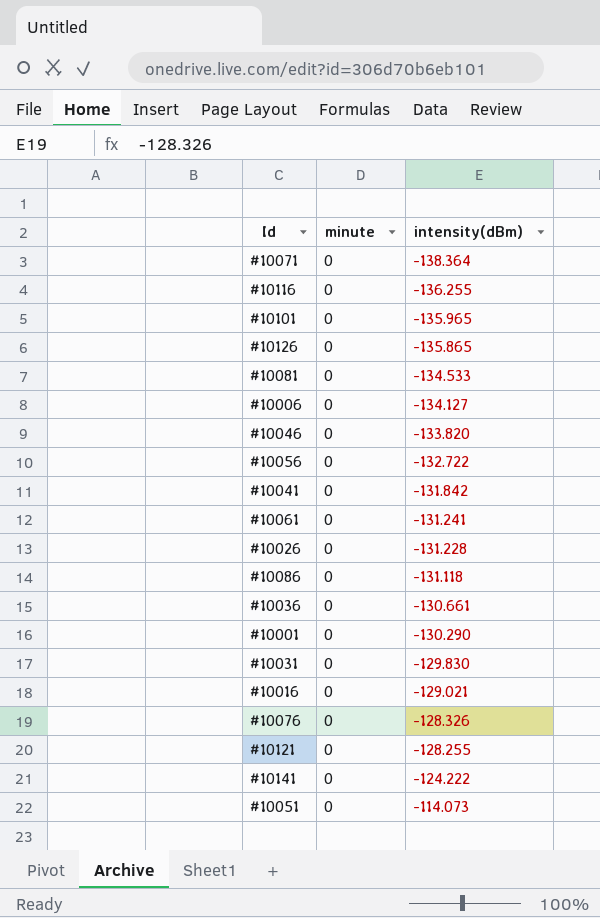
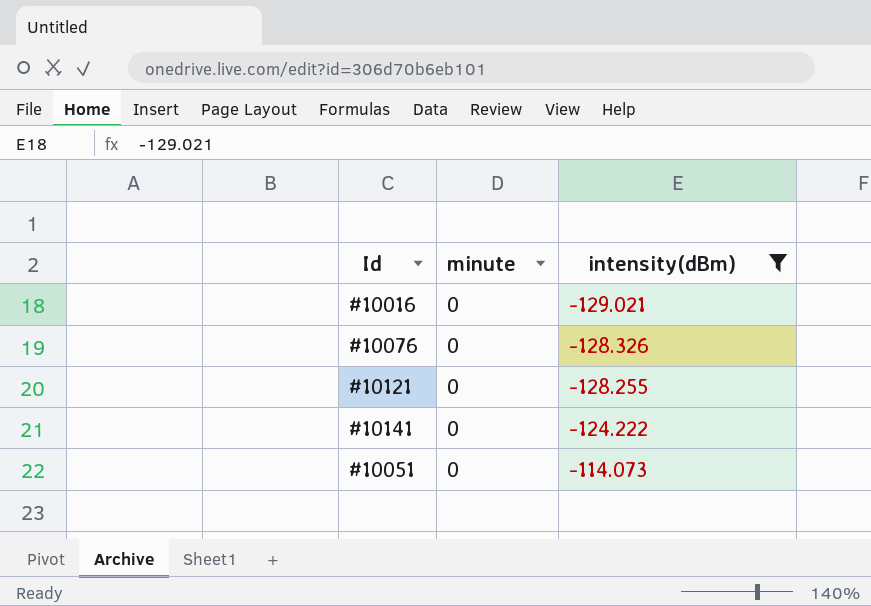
filter: none -> intensity(dBm) >= -129.021

